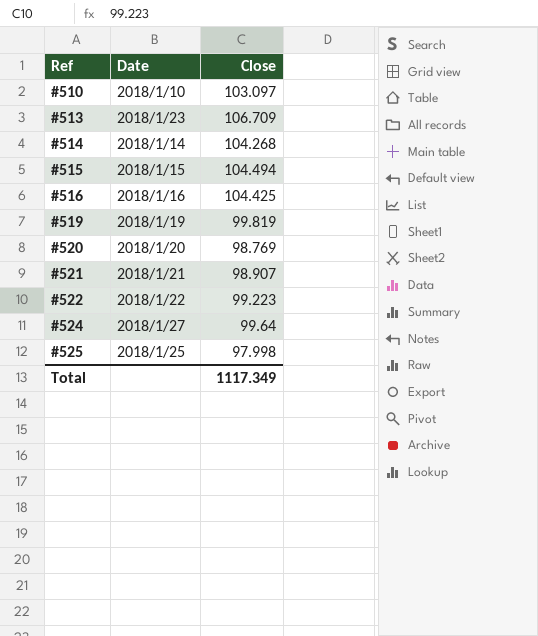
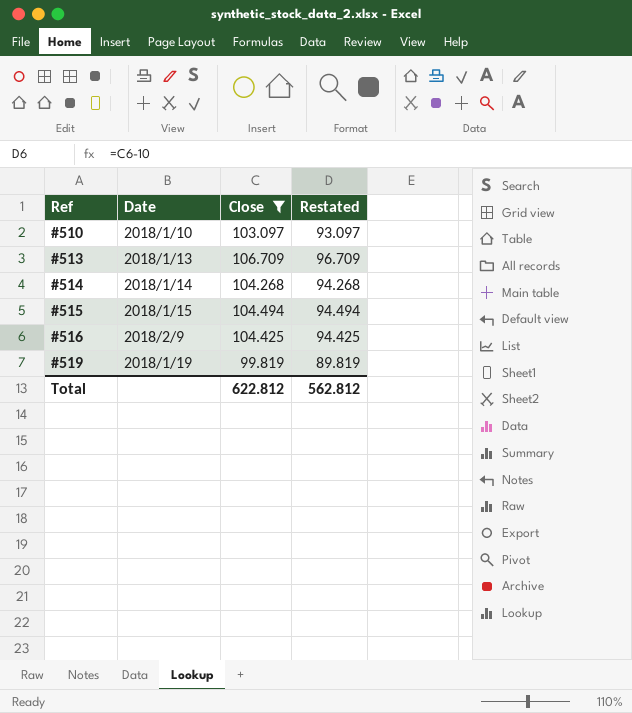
filter: none -> Close >= 99.819
column Restated | formula: none -> [Close] - 10
#513 | Date: 2018/1/23 -> 2018/1/13
#516 | Date: 2018/1/16 -> 2018/2/9
Total | Close: 1117.349 -> 622.812

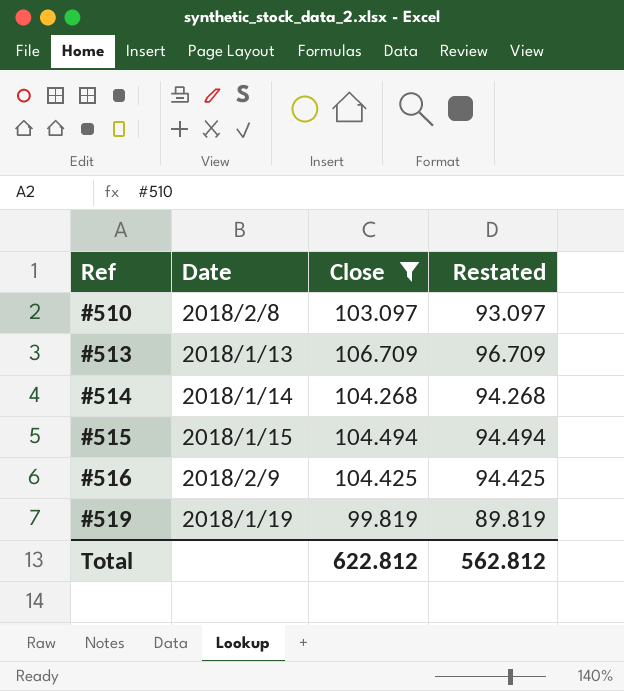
#510 | Date: 2018/1/10 -> 2018/2/8

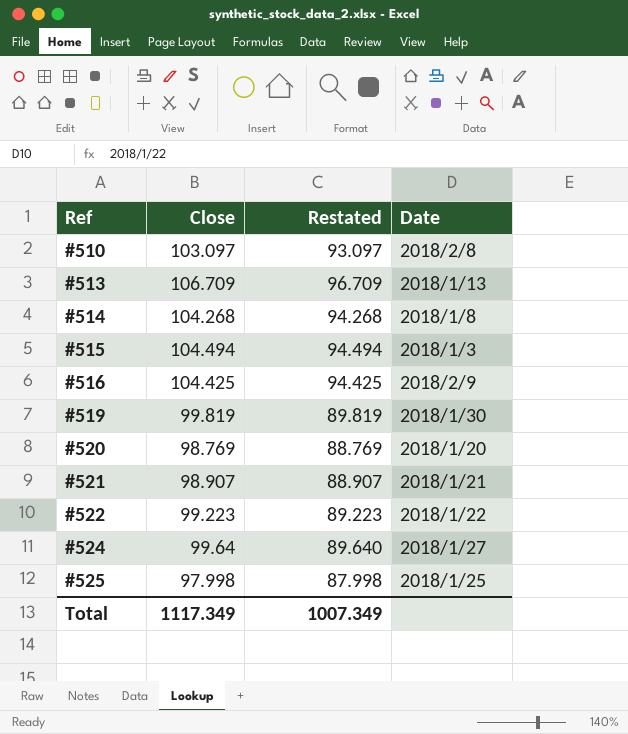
filter: Close >= 99.819 -> none
column Date | position: 2 -> 4
#514 | Date: 2018/1/14 -> 2018/1/8
#515 | Date: 2018/1/15 -> 2018/1/3
#519 | Date: 2018/1/19 -> 2018/1/30
Total | Close: 622.812 -> 1117.349
Total | Restated: 562.812 -> 1007.349

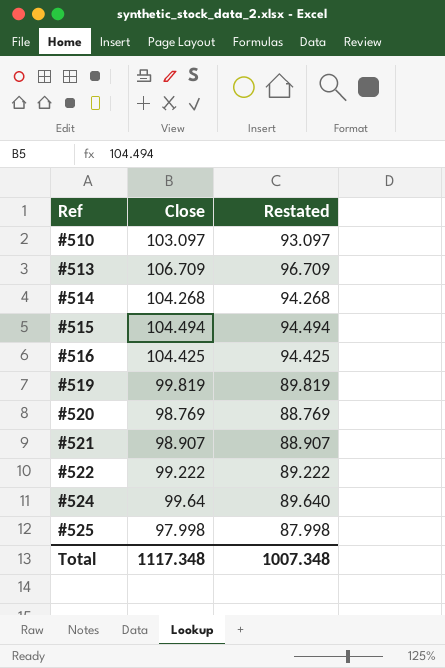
column Date | position: 4 -> none
#522 | Close: 99.223 -> 99.222
#522 | Restated: 89.223 -> 89.222
Total | Close: 1117.349 -> 1117.348
Total | Restated: 1007.349 -> 1007.348

